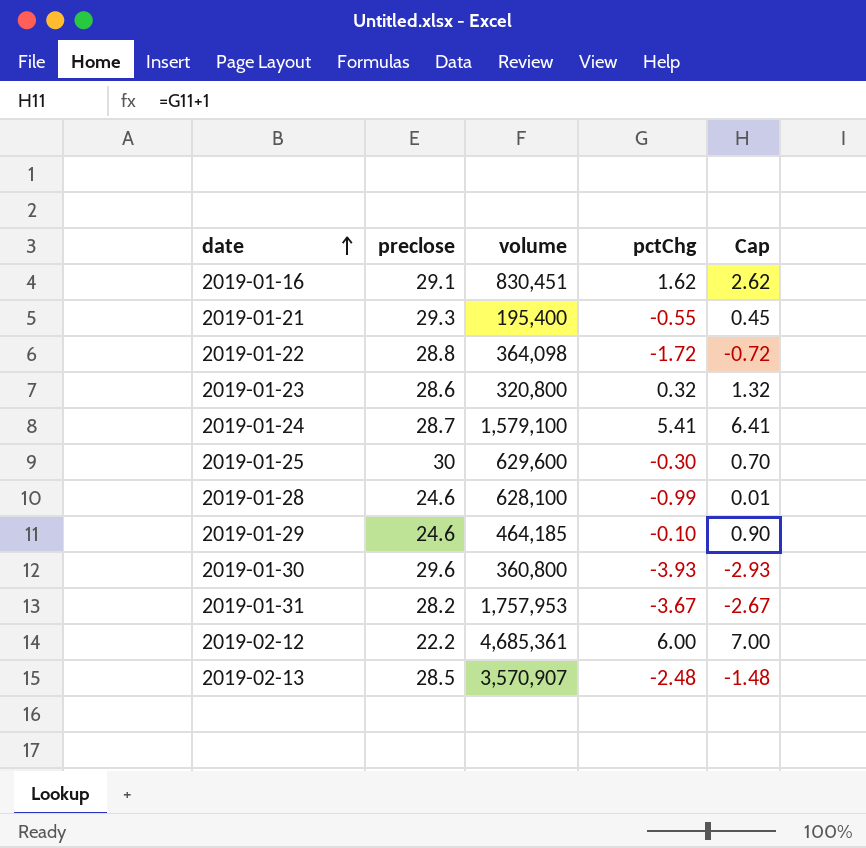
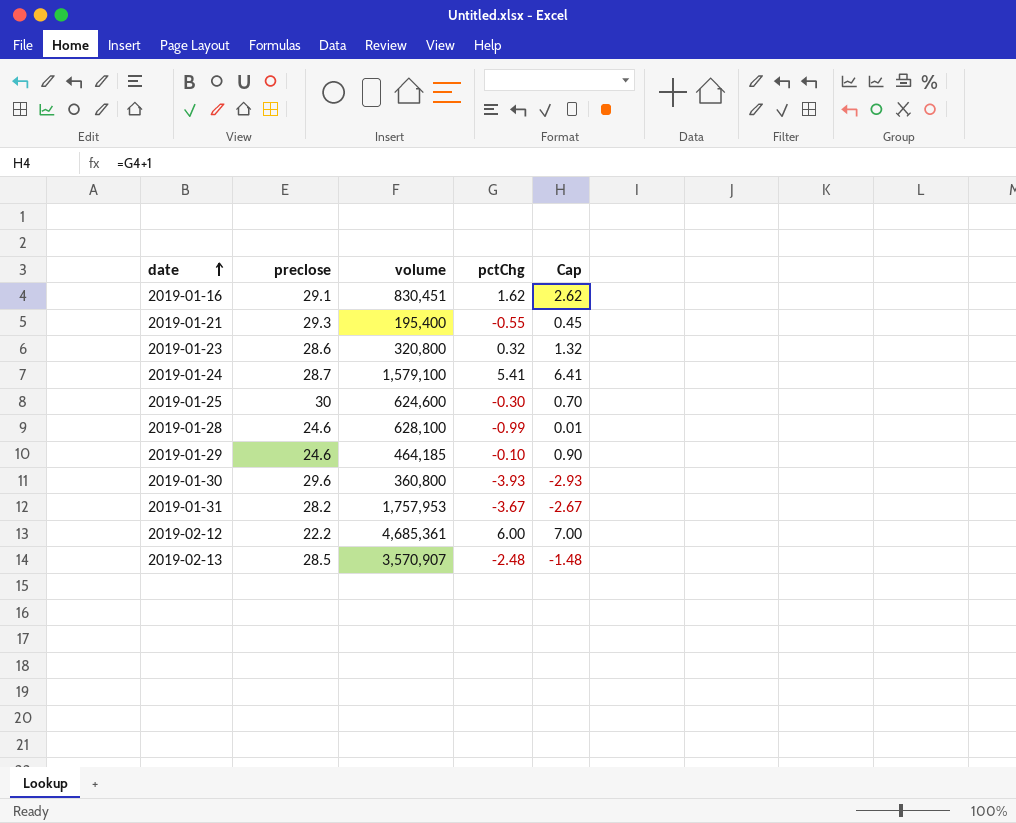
row 2019-01-22: 28.8 | 364,098 | -1.72 | -0.72 -> none
2019-01-25 | volume: 629,600 -> 624,600

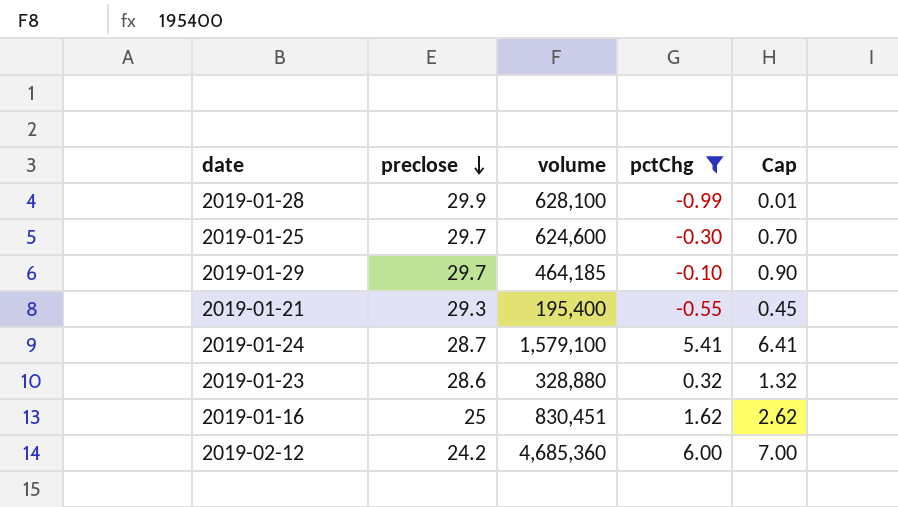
filter: none -> pctChg >= -0.99
row order: date ascending -> preclose descending
2019-01-28 | preclose: 24.6 -> 29.9
2019-01-25 | preclose: 30 -> 29.7
2019-01-29 | preclose: 24.6 -> 29.7
2019-01-23 | volume: 320,800 -> 328,880
2019-01-16 | preclose: 29.1 -> 25
2019-02-12 | preclose: 22.2 -> 24.2
2019-02-12 | volume: 4,685,361 -> 4,685,360

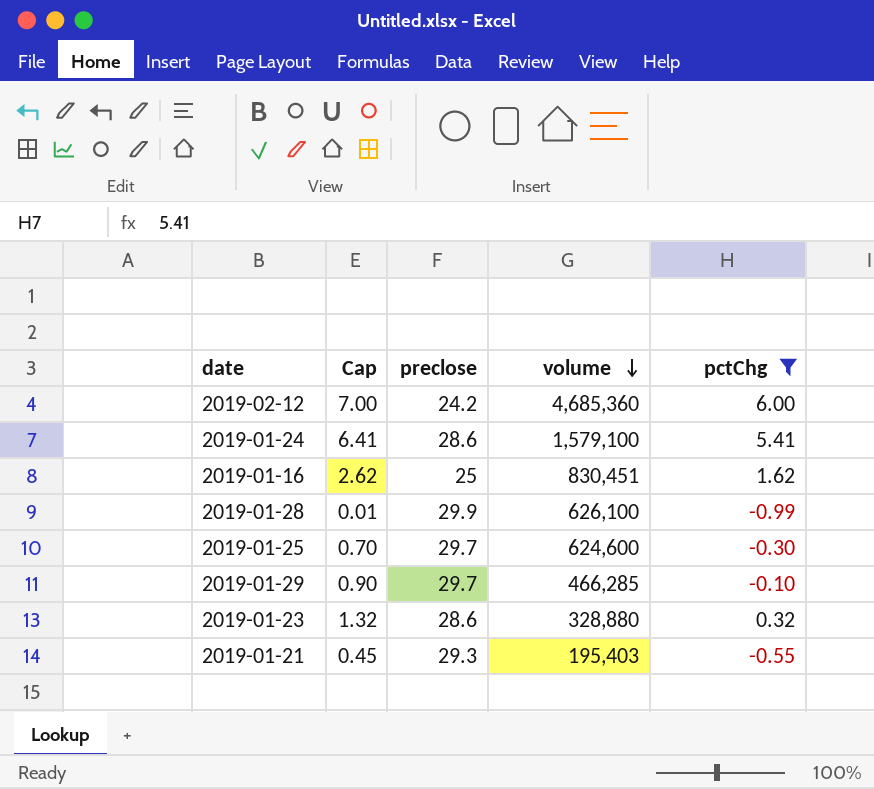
row order: preclose descending -> volume descending
column Cap | position: 5 -> 2
2019-01-24 | preclose: 28.7 -> 28.6
2019-01-28 | volume: 628,100 -> 626,100
2019-01-29 | volume: 464,185 -> 466,285
2019-01-21 | volume: 195,400 -> 195,403

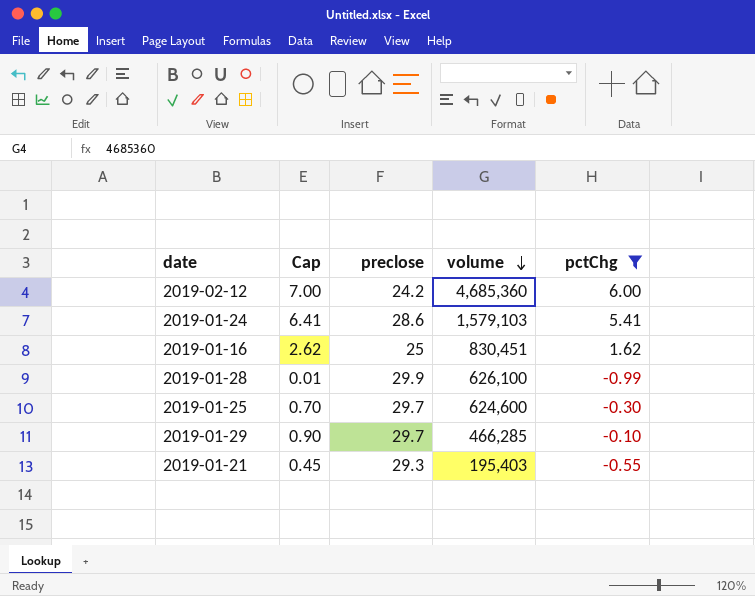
row 2019-01-23: 1.32 | 28.6 | 328,880 | 0.32 -> none
2019-01-24 | volume: 1,579,100 -> 1,579,103

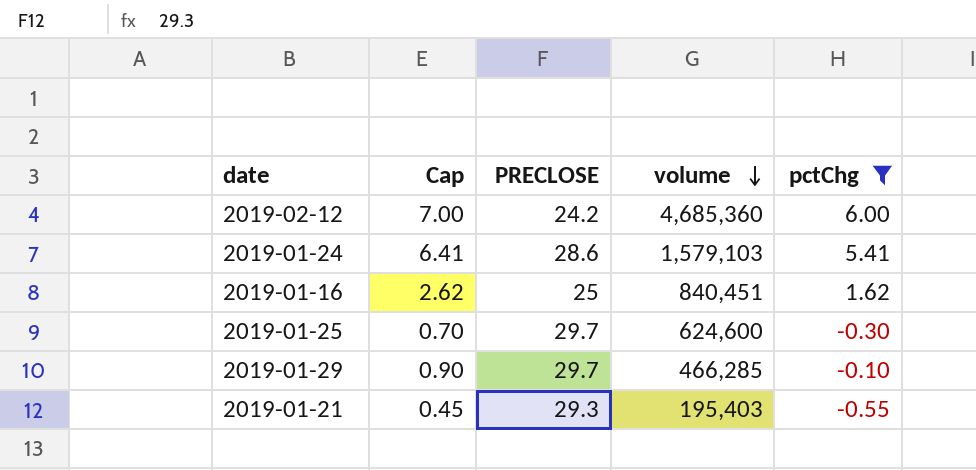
column name: preclose -> PRECLOSE
row 2019-01-28: 0.01 | 29.9 | 626,100 | -0.99 -> none
2019-01-16 | volume: 830,451 -> 840,451

